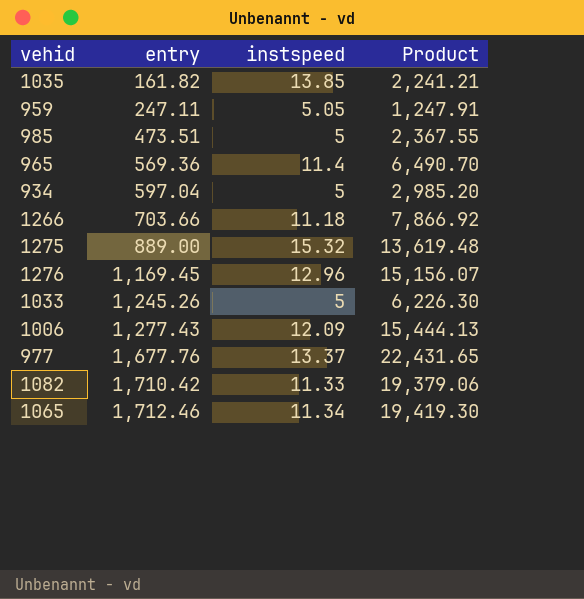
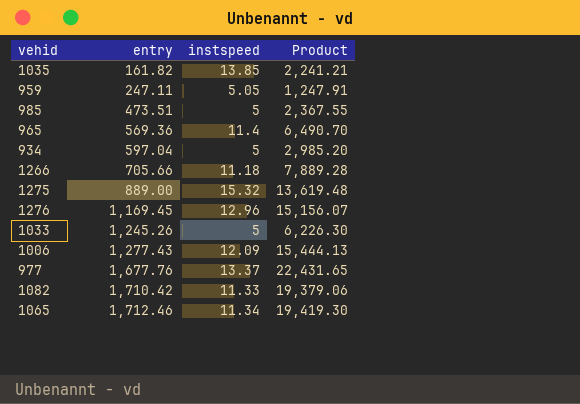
1266 | entry: 703.66 -> 705.66
1266 | Product: 7,866.92 -> 7,889.28

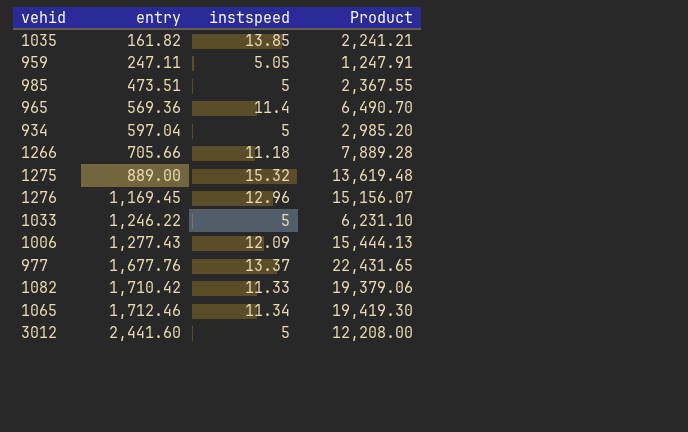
1033 | entry: 1,245.26 -> 1,246.22
1033 | Product: 6,226.30 -> 6,231.10
row 3012: none -> 2,441.60 | 5 | 12,208.00

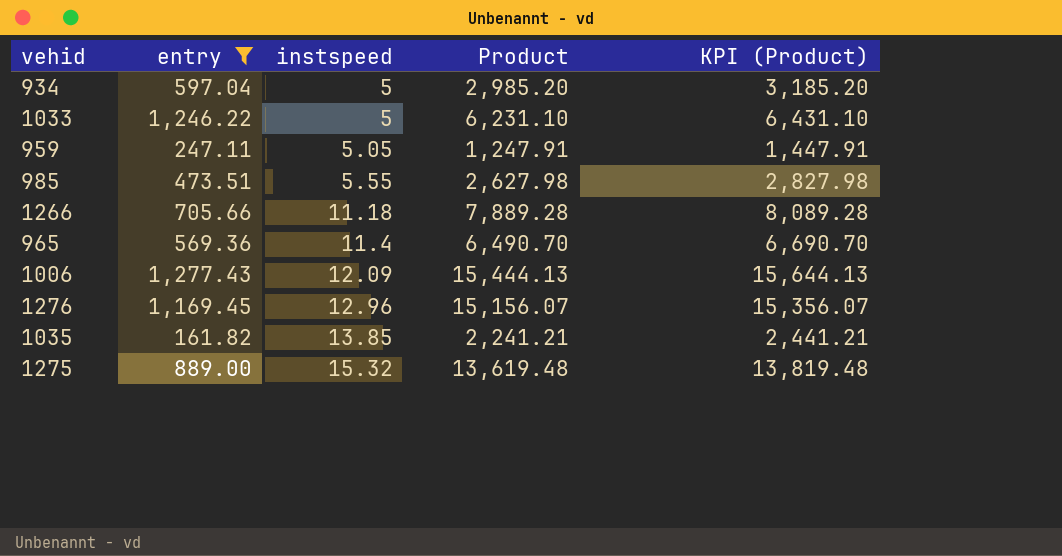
filter: none -> entry <= 1,277.43
row order: entry ascending -> instspeed ascending
column KPI (Product) | formula: none -> [Product] + 200
985 | instspeed: 5 -> 5.55
985 | Product: 2,367.55 -> 2,627.98

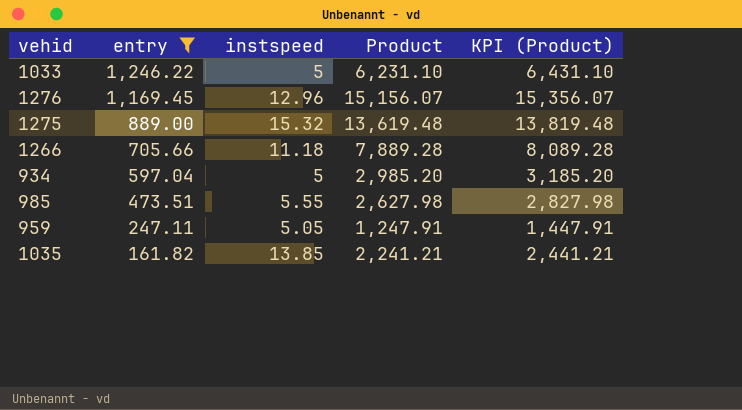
row order: instspeed ascending -> entry descending
row 965: 569.36 | 11.4 | 6,490.70 | 6,690.70 -> none
row 1006: 1,277.43 | 12.09 | 15,444.13 | 15,644.13 -> none

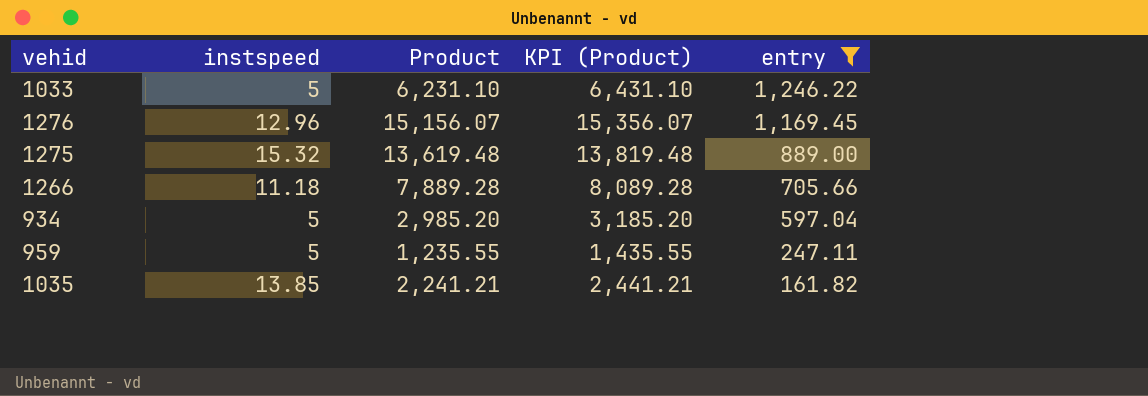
column entry | position: 2 -> 5
row 985: 473.51 | 5.55 | 2,627.98 | 2,827.98 -> none
959 | instspeed: 5.05 -> 5
959 | Product: 1,247.91 -> 1,235.55
959 | KPI (Product): 1,447.91 -> 1,435.55

